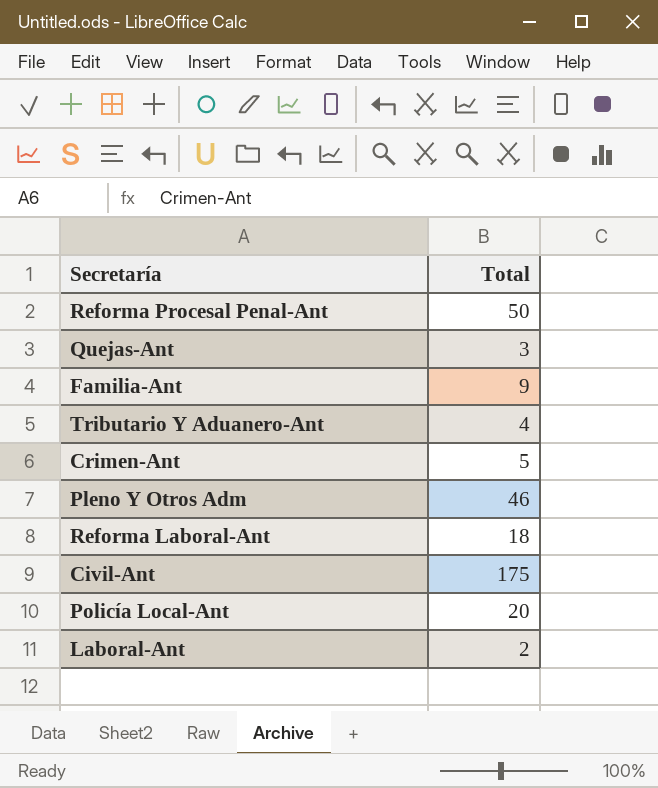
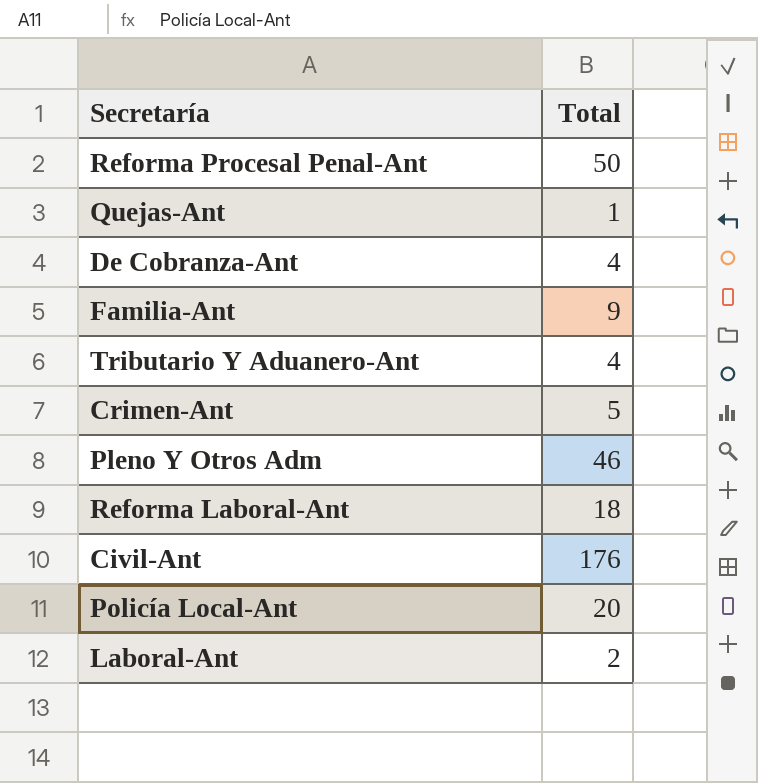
Quejas-Ant | Total: 3 -> 1
row De Cobranza-Ant: none -> 4
Civil-Ant | Total: 175 -> 176

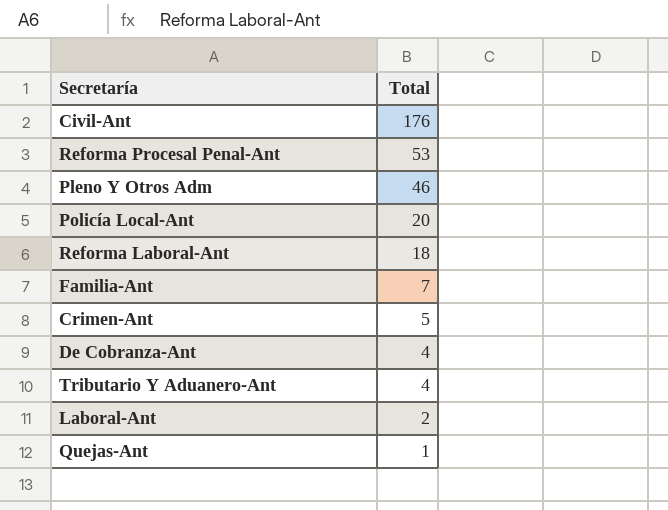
row order: none -> Total descending
Reforma Procesal Penal-Ant | Total: 50 -> 53
Familia-Ant | Total: 9 -> 7

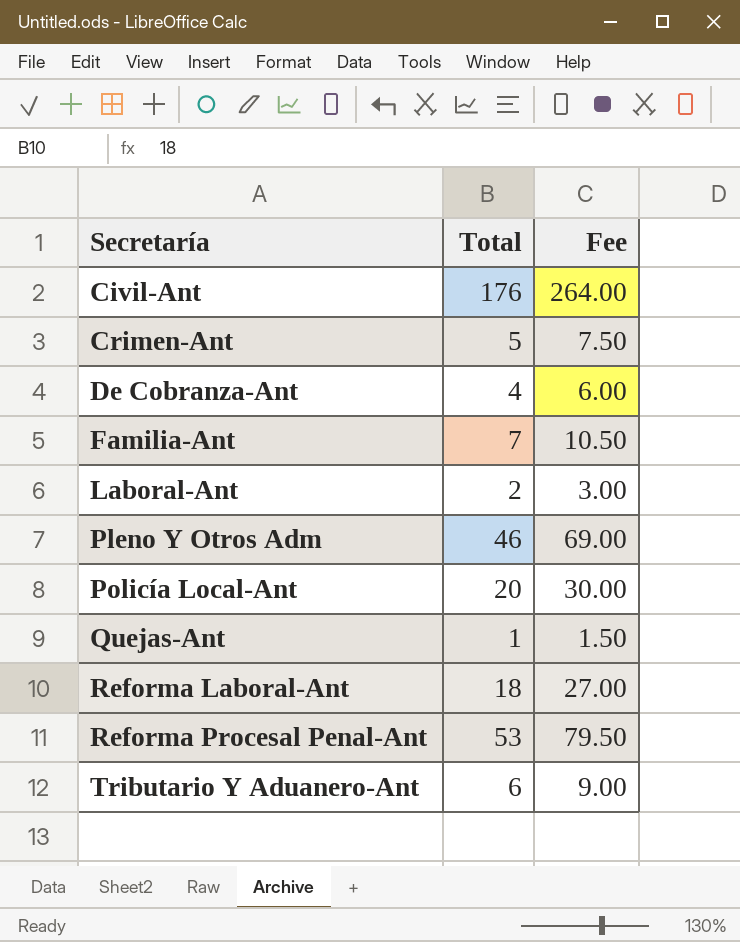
row order: Total descending -> Secretaría ascending
column Fee | formula: none -> [Total] * 1.5
Tributario Y Aduanero-Ant | Total: 4 -> 6

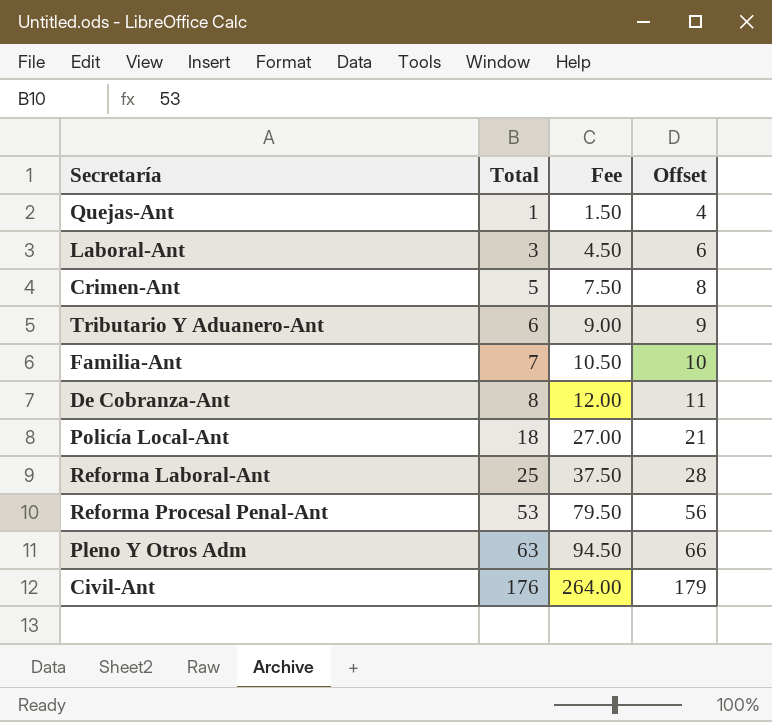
row order: Secretaría ascending -> Total ascending
column Offset | formula: none -> [Total] + 3
Laboral-Ant | Total: 2 -> 3
Laboral-Ant | Fee: 3.00 -> 4.50
De Cobranza-Ant | Total: 4 -> 8
De Cobranza-Ant | Fee: 6.00 -> 12.00
Policía Local-Ant | Total: 20 -> 18
Policía Local-Ant | Fee: 30.00 -> 27.00
Reforma Laboral-Ant | Total: 18 -> 25
Reforma Laboral-Ant | Fee: 27.00 -> 37.50
Pleno Y Otros Adm | Total: 46 -> 63
Pleno Y Otros Adm | Fee: 69.00 -> 94.50

